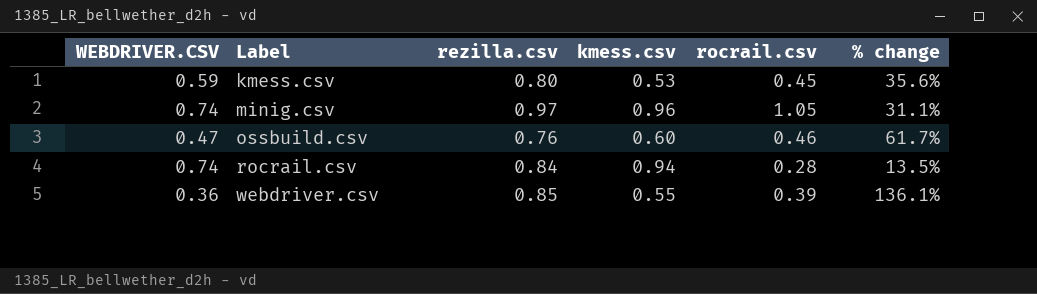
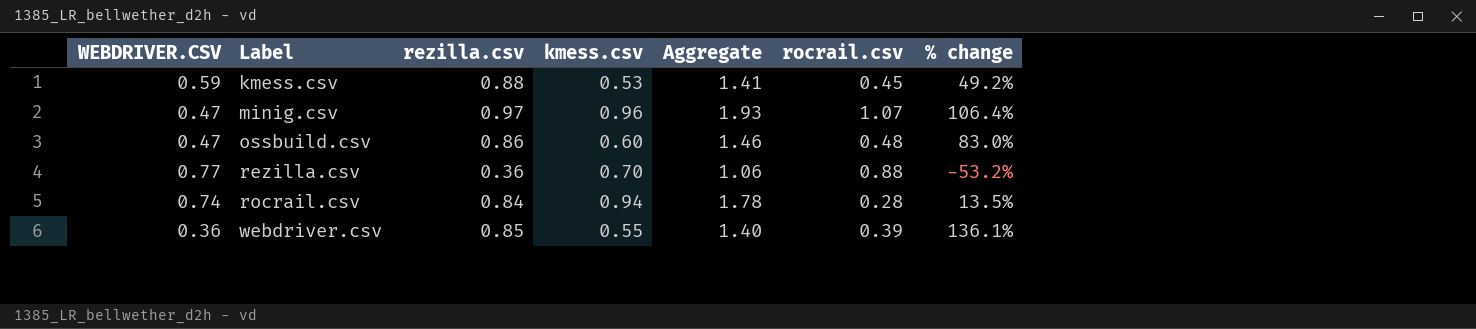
column Aggregate | formula: none -> [rezilla.csv] + [kmess.csv]
kmess.csv | rezilla.csv: 0.80 -> 0.88
kmess.csv | % change: 35.6% -> 49.2%
minig.csv | WEBDRIVER.CSV: 0.74 -> 0.47
minig.csv | rocrail.csv: 1.05 -> 1.07
minig.csv | % change: 31.1% -> 106.4%
ossbuild.csv | rezilla.csv: 0.76 -> 0.86
ossbuild.csv | rocrail.csv: 0.46 -> 0.48
ossbuild.csv | % change: 61.7% -> 83.0%
row rezilla.csv: none -> 0.77 | 0.36 | 0.70 | 1.06 | 0.88 | -53.2%

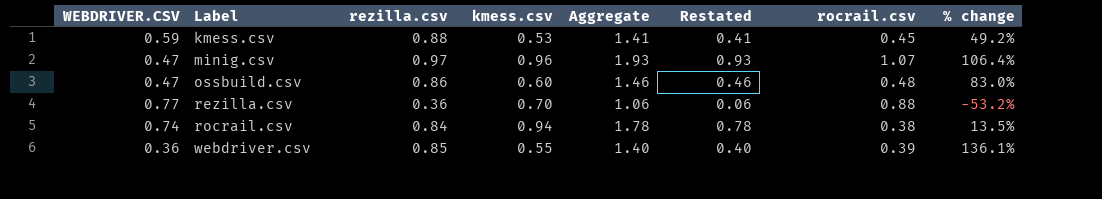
column Restated | formula: none -> [Aggregate] - 1
rocrail.csv | rocrail.csv: 0.28 -> 0.38

